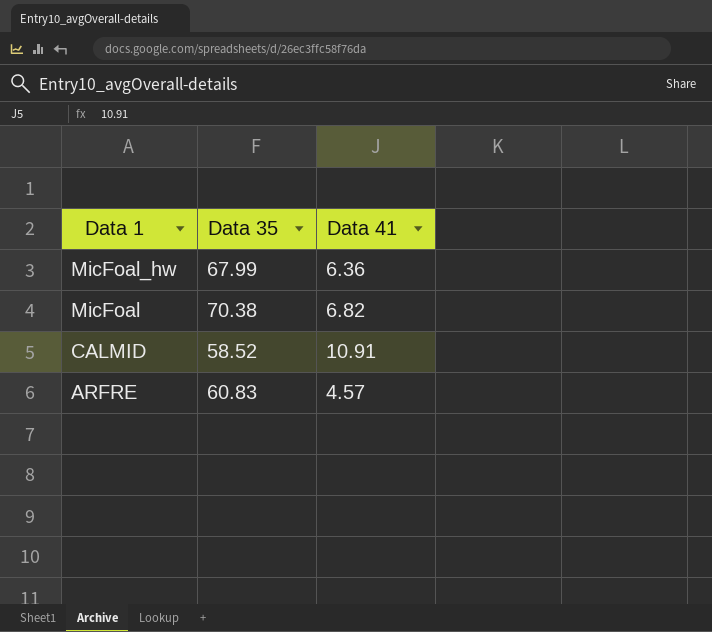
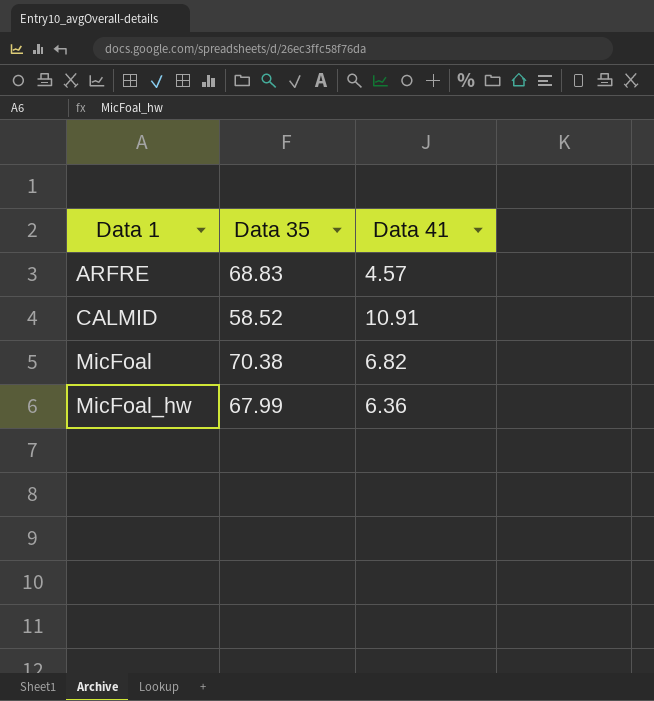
row order: Data 1 descending -> Data 1 ascending
ARFRE | Data 35: 60.83 -> 68.83

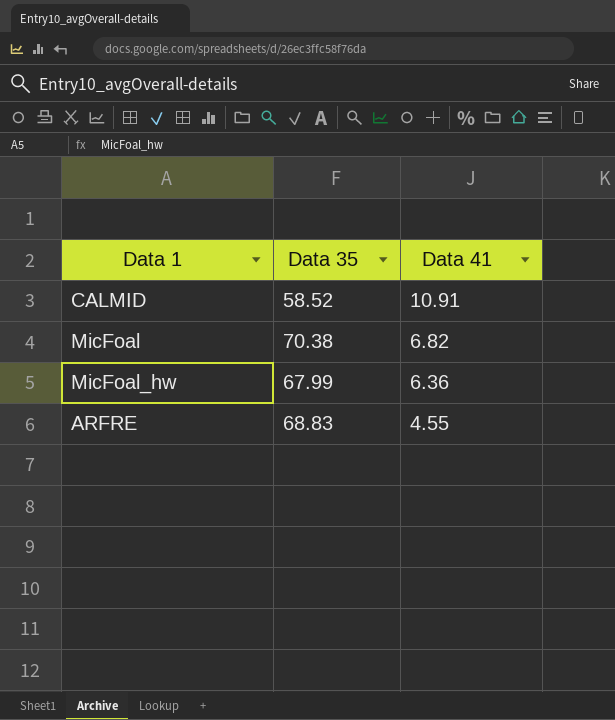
row order: Data 1 ascending -> Data 41 descending
ARFRE | Data 41: 4.57 -> 4.55

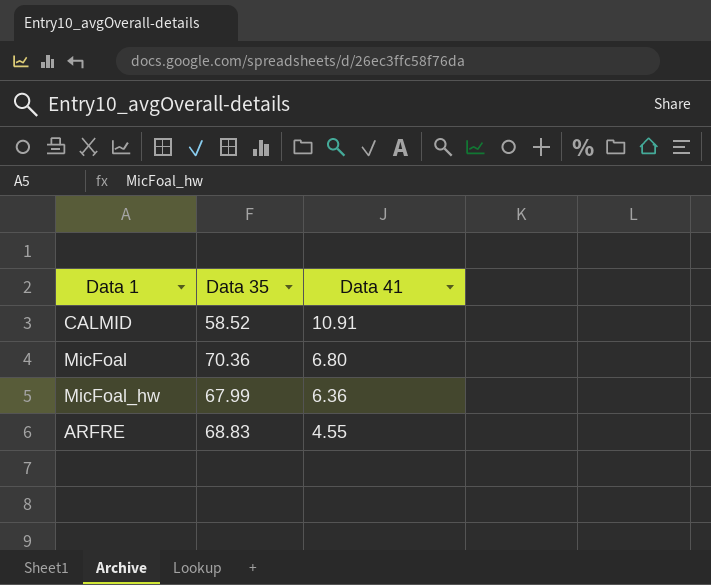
MicFoal | Data 35: 70.38 -> 70.36
MicFoal | Data 41: 6.82 -> 6.80

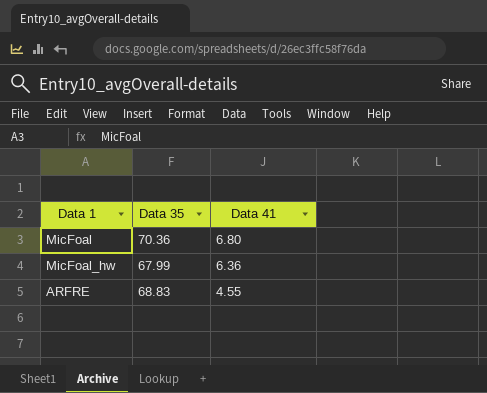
row CALMID: 58.52 | 10.91 -> none

